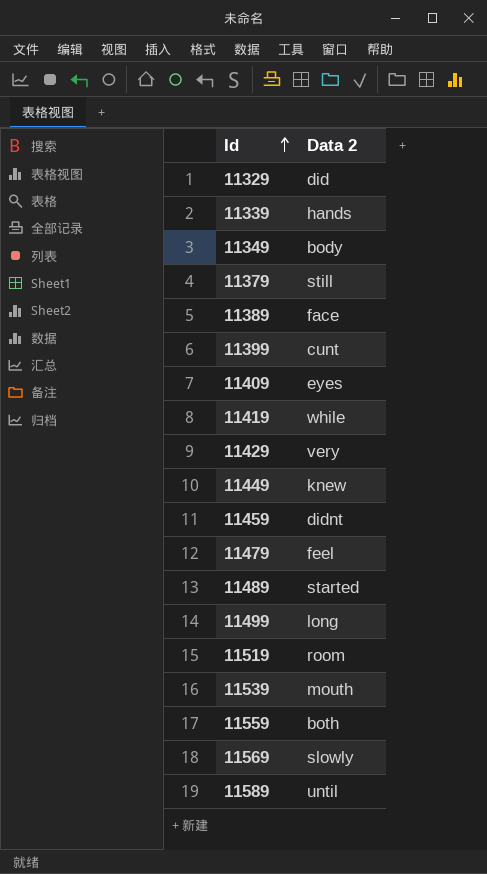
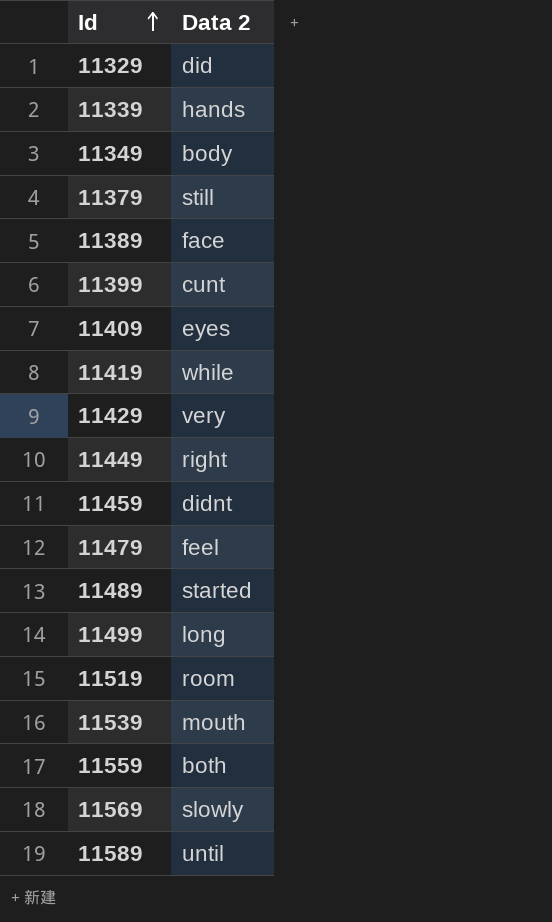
11449 | Data 2: knew -> right

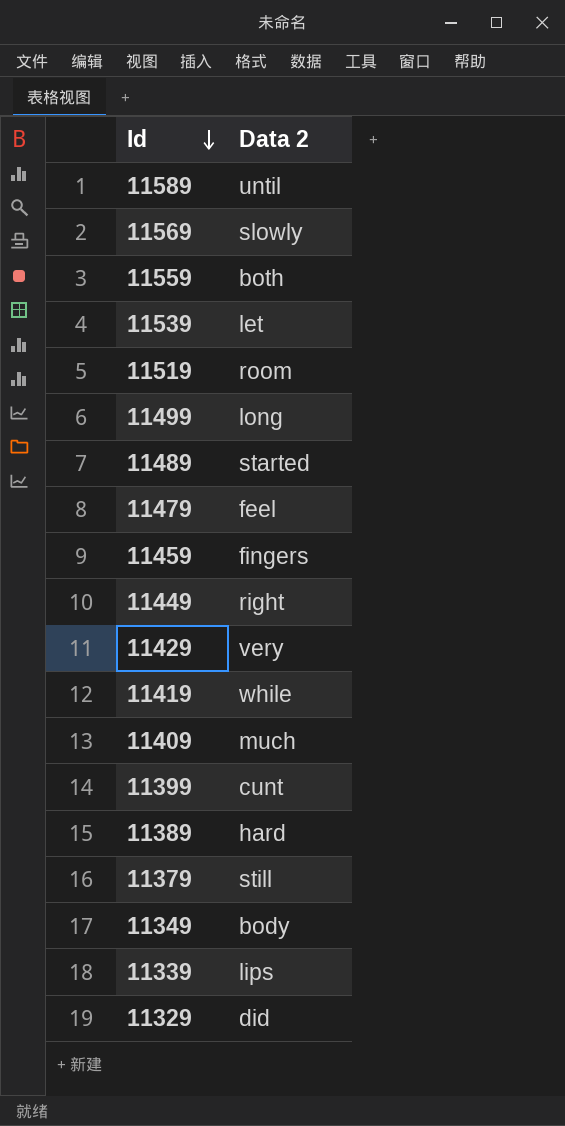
row order: Id ascending -> Id descending
11539 | Data 2: mouth -> let
11459 | Data 2: didnt -> fingers
11409 | Data 2: eyes -> much
11389 | Data 2: face -> hard
11339 | Data 2: hands -> lips

